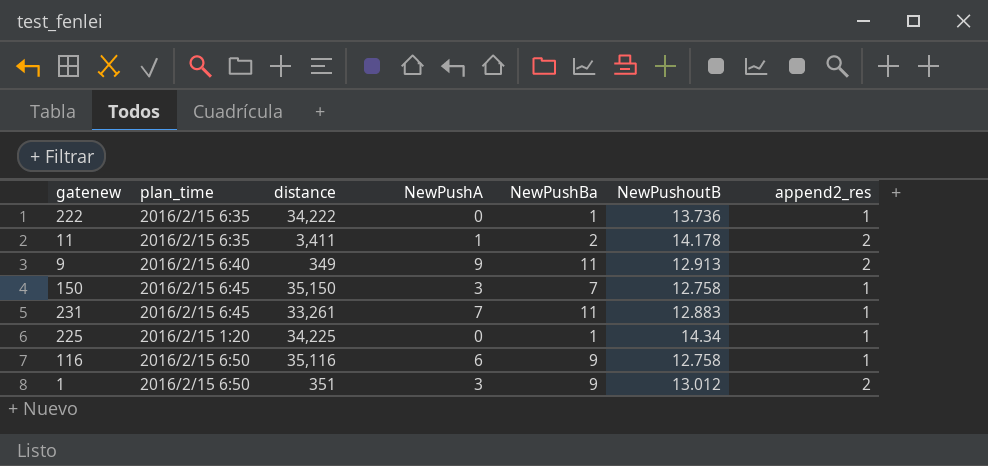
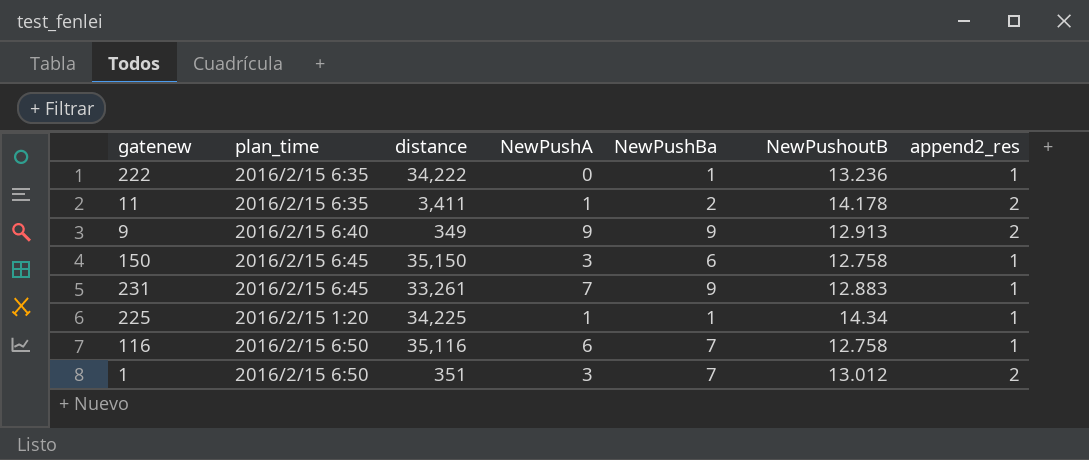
222 | NewPushoutB: 13.736 -> 13.236
9 | NewPushBa: 11 -> 9
150 | NewPushBa: 7 -> 6
231 | NewPushBa: 11 -> 9
225 | NewPushA: 0 -> 1
116 | NewPushBa: 9 -> 7
1 | NewPushBa: 9 -> 7

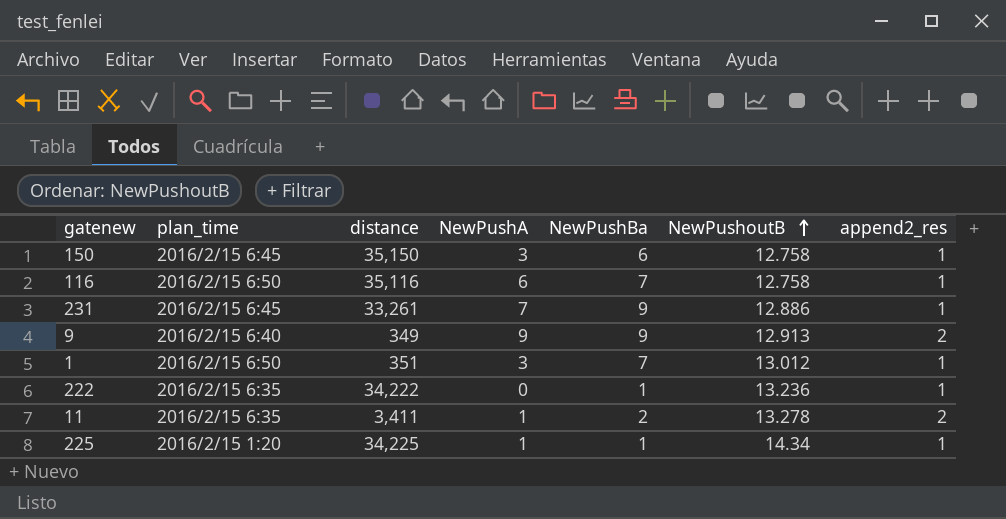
row order: none -> NewPushoutB ascending
231 | NewPushoutB: 12.883 -> 12.886
1 | append2_res: 2 -> 1
11 | NewPushoutB: 14.178 -> 13.278

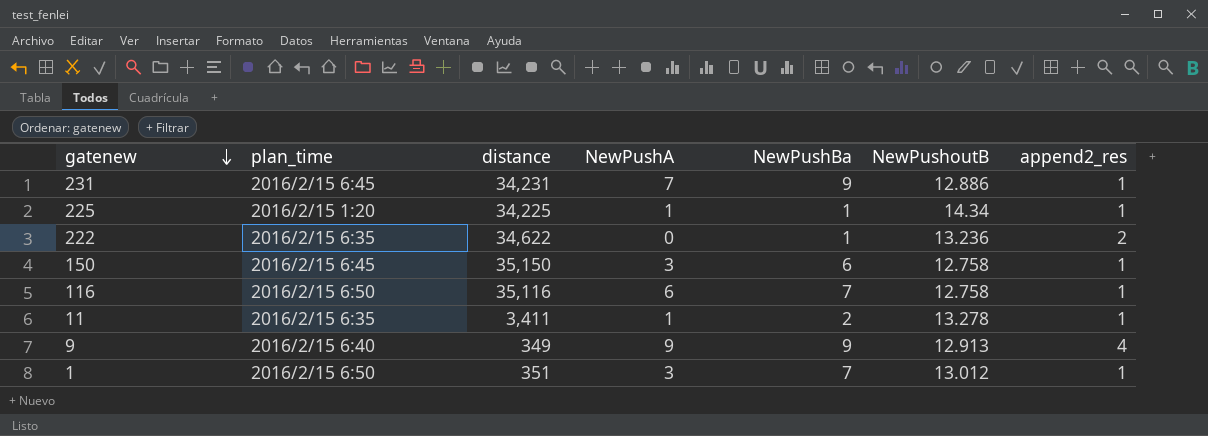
row order: NewPushoutB ascending -> gatenew descending
231 | distance: 33,261 -> 34,231
222 | distance: 34,222 -> 34,622
222 | append2_res: 1 -> 2
11 | append2_res: 2 -> 1
9 | append2_res: 2 -> 4

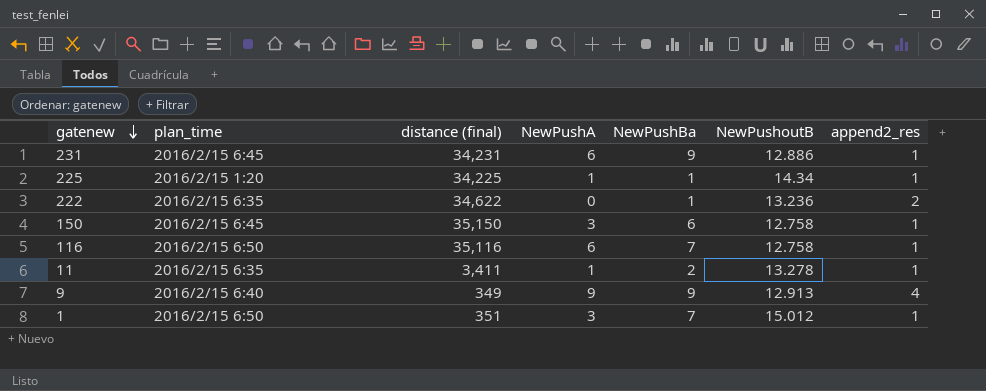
column name: distance -> distance (final)
231 | NewPushA: 7 -> 6
1 | NewPushoutB: 13.012 -> 15.012

